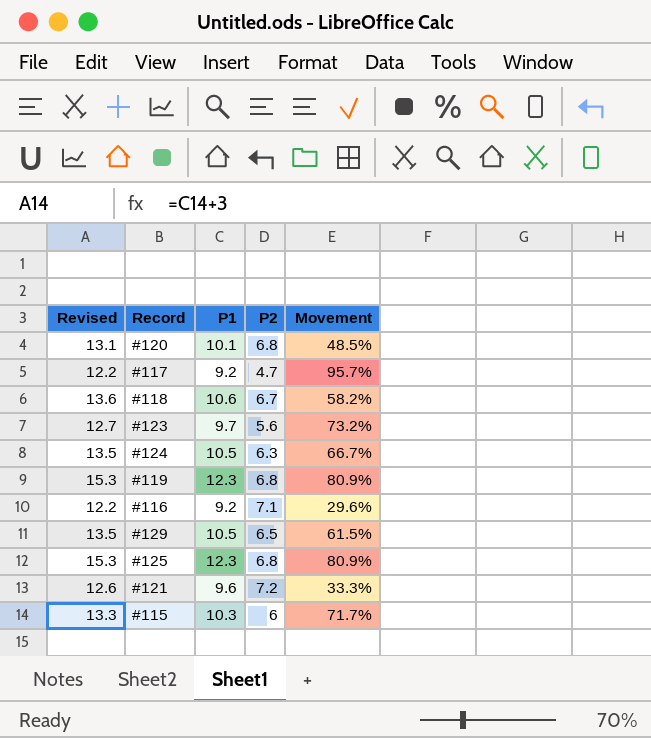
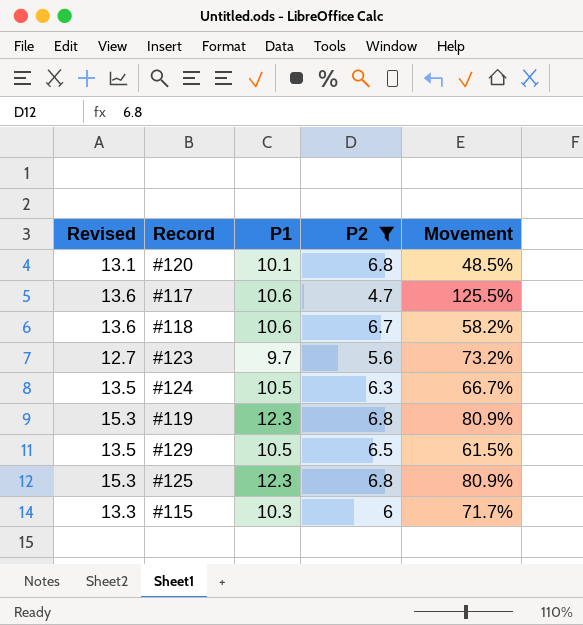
filter: none -> P2 <= 6.8
#117 | Revised: 12.2 -> 13.6
#117 | P1: 9.2 -> 10.6
#117 | Movement: 95.7% -> 125.5%

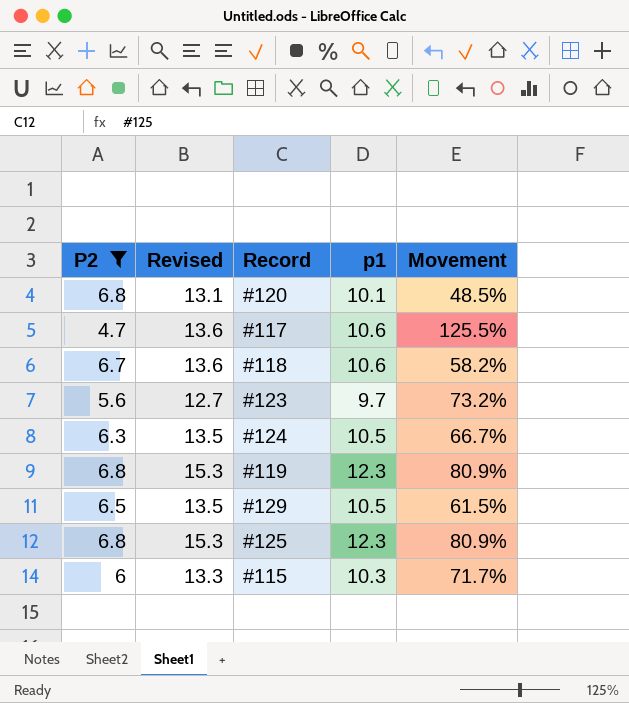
column P2 | position: 4 -> 1
column name: P1 -> p1

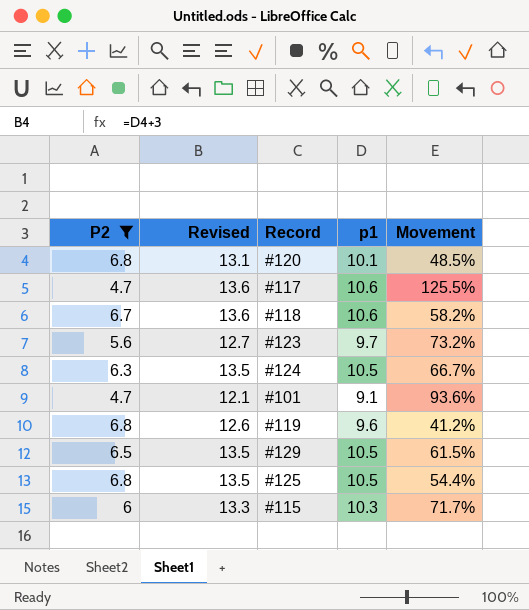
row #101: none -> 4.7 | 12.1 | 9.1 | 93.6%
#119 | Revised: 15.3 -> 12.6
#119 | p1: 12.3 -> 9.6
#119 | Movement: 80.9% -> 41.2%
#125 | Revised: 15.3 -> 13.5
#125 | p1: 12.3 -> 10.5
#125 | Movement: 80.9% -> 54.4%

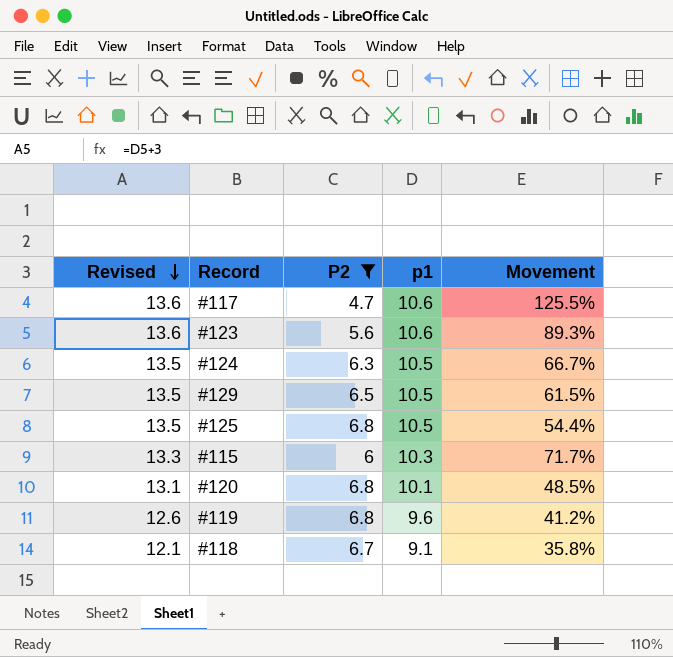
row order: none -> Revised descending
column P2 | position: 1 -> 3
row #101: 4.7 | 12.1 | 9.1 | 93.6% -> none
#123 | Revised: 12.7 -> 13.6
#123 | p1: 9.7 -> 10.6
#123 | Movement: 73.2% -> 89.3%
#118 | Revised: 13.6 -> 12.1
#118 | p1: 10.6 -> 9.1
#118 | Movement: 58.2% -> 35.8%

